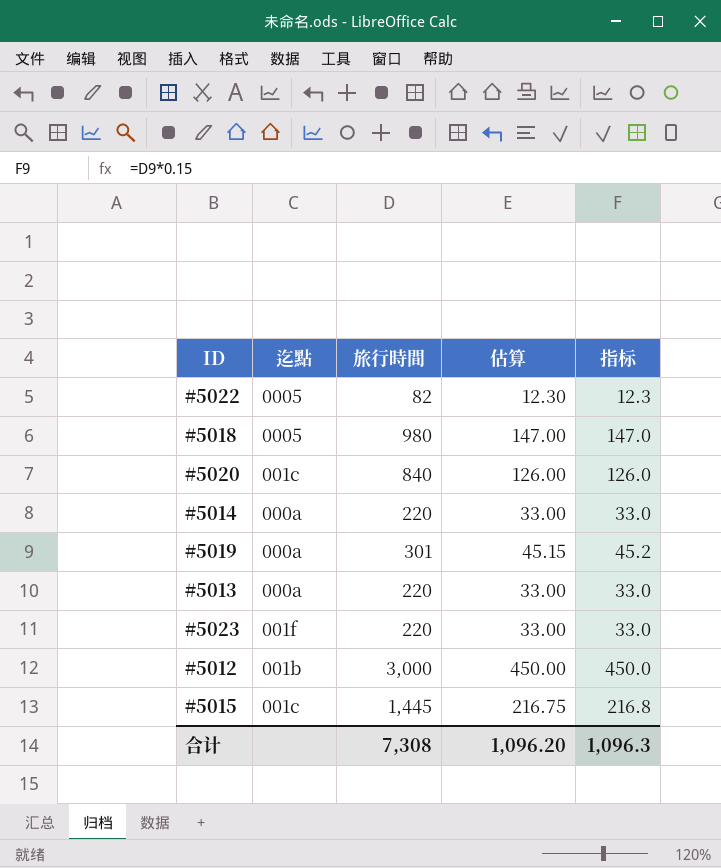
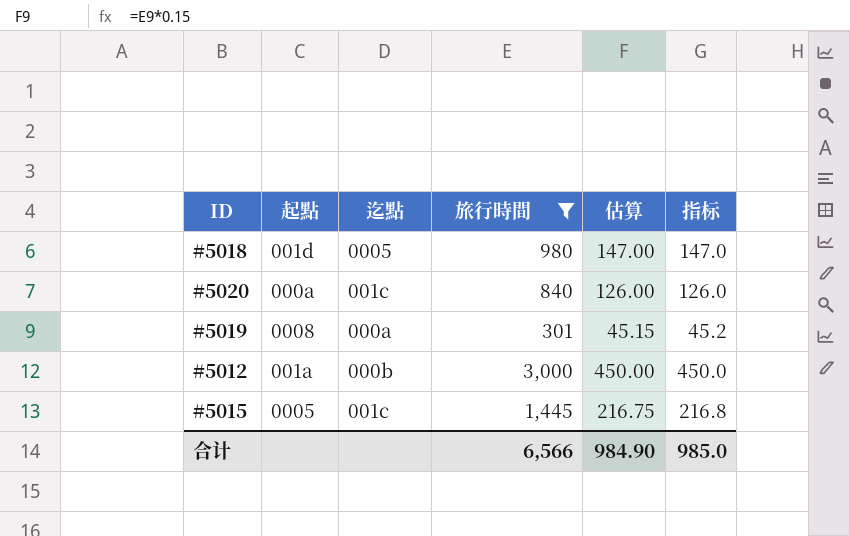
filter: none -> 旅行時間 >= 301
column 起點 | position: none -> 2
#5012 | 迄點: 001b -> 000b
合计 | 旅行時間: 7,308 -> 6,566
合计 | 估算: 1,096.20 -> 984.90
合计 | 指标: 1,096.3 -> 985.0

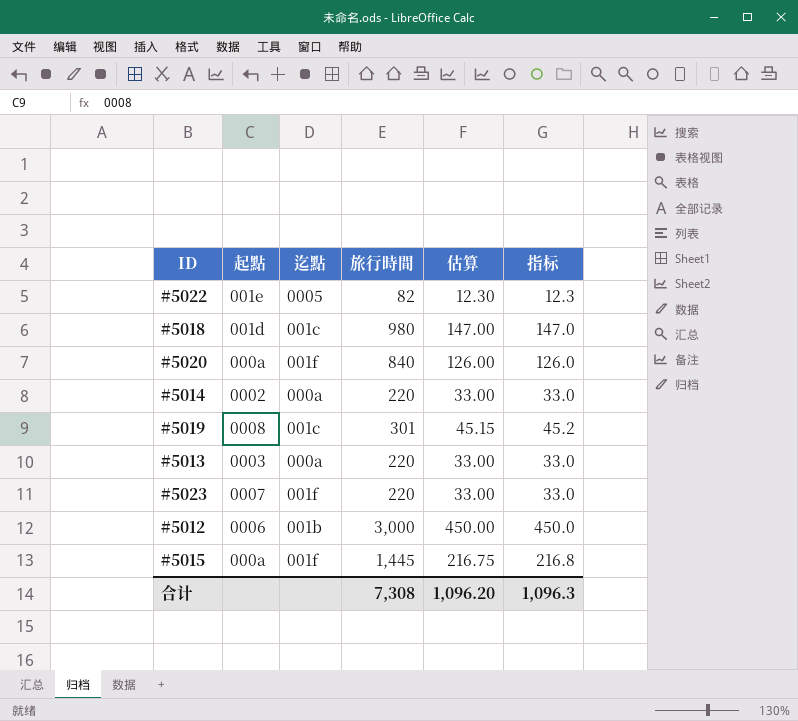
filter: 旅行時間 >= 301 -> none
#5018 | 迄點: 0005 -> 001c
#5020 | 迄點: 001c -> 001f
#5019 | 迄點: 000a -> 001c
#5012 | 起點: 001a -> 0006
#5012 | 迄點: 000b -> 001b
#5015 | 起點: 0005 -> 000a
#5015 | 迄點: 001c -> 001f
合计 | 旅行時間: 6,566 -> 7,308
合计 | 估算: 984.90 -> 1,096.20
合计 | 指标: 985.0 -> 1,096.3

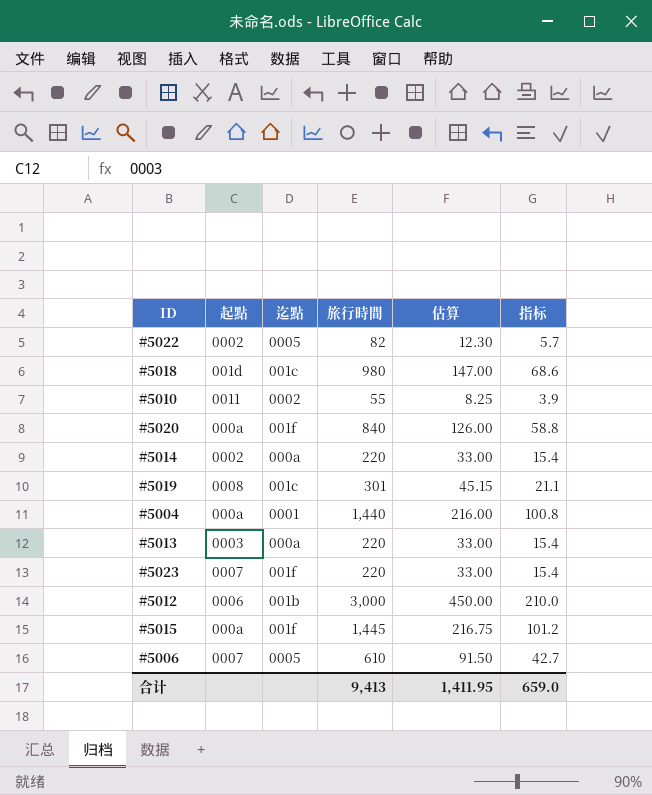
column 指标 | formula: [旅行時間] * 0.15 -> [旅行時間] * 0.07
#5022 | 起點: 001e -> 0002
row #5010: none -> 0011 | 0002 | 55 | 8.25 | 3.9
row #5004: none -> 000a | 0001 | 1,440 | 216.00 | 100.8
row #5006: none -> 0007 | 0005 | 610 | 91.50 | 42.7
合计 | 旅行時間: 7,308 -> 9,413
合计 | 估算: 1,096.20 -> 1,411.95
合计 | 指标: 1,096.3 -> 659.0

